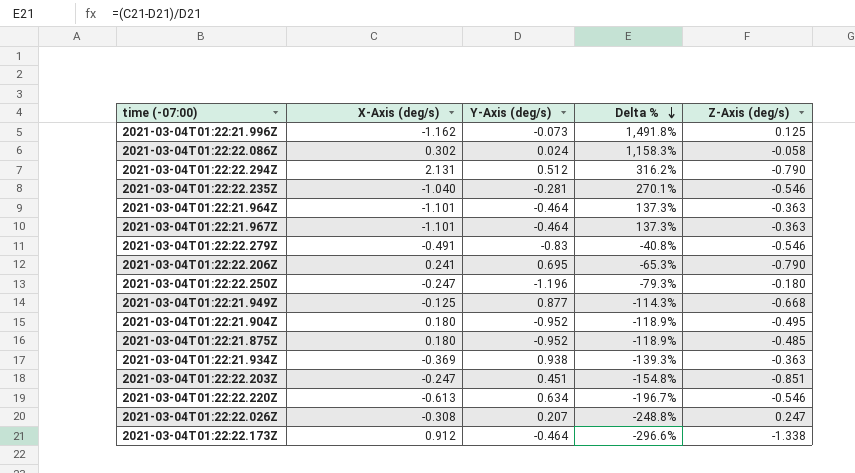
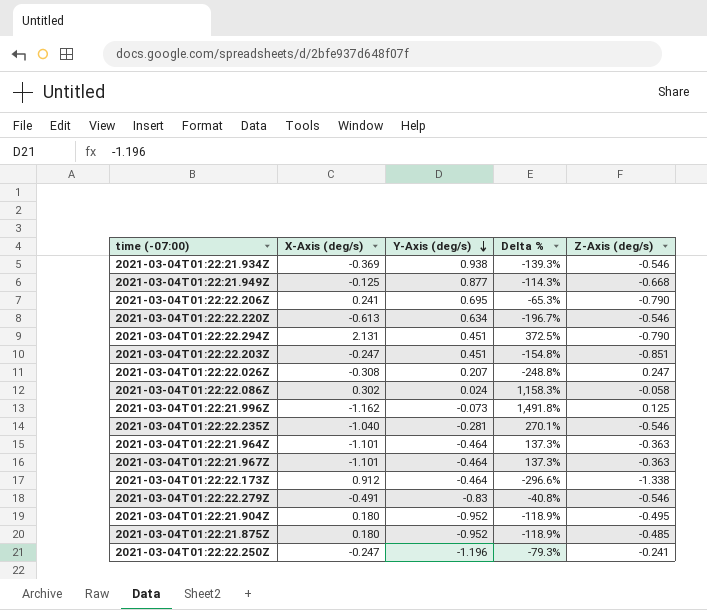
row order: Delta % descending -> Y-Axis (deg/s) descending
2021-03-04T01:22:21.934Z | Z-Axis (deg/s): -0.363 -> -0.546
2021-03-04T01:22:22.294Z | Y-Axis (deg/s): 0.512 -> 0.451
2021-03-04T01:22:22.294Z | Delta %: 316.2% -> 372.5%
2021-03-04T01:22:22.250Z | Z-Axis (deg/s): -0.180 -> -0.241

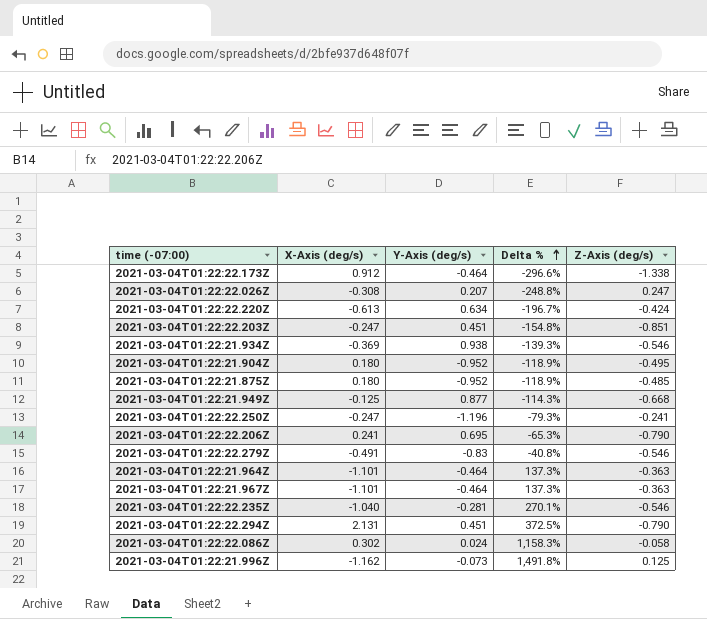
row order: Y-Axis (deg/s) descending -> Delta % ascending
2021-03-04T01:22:22.220Z | Z-Axis (deg/s): -0.546 -> -0.424

